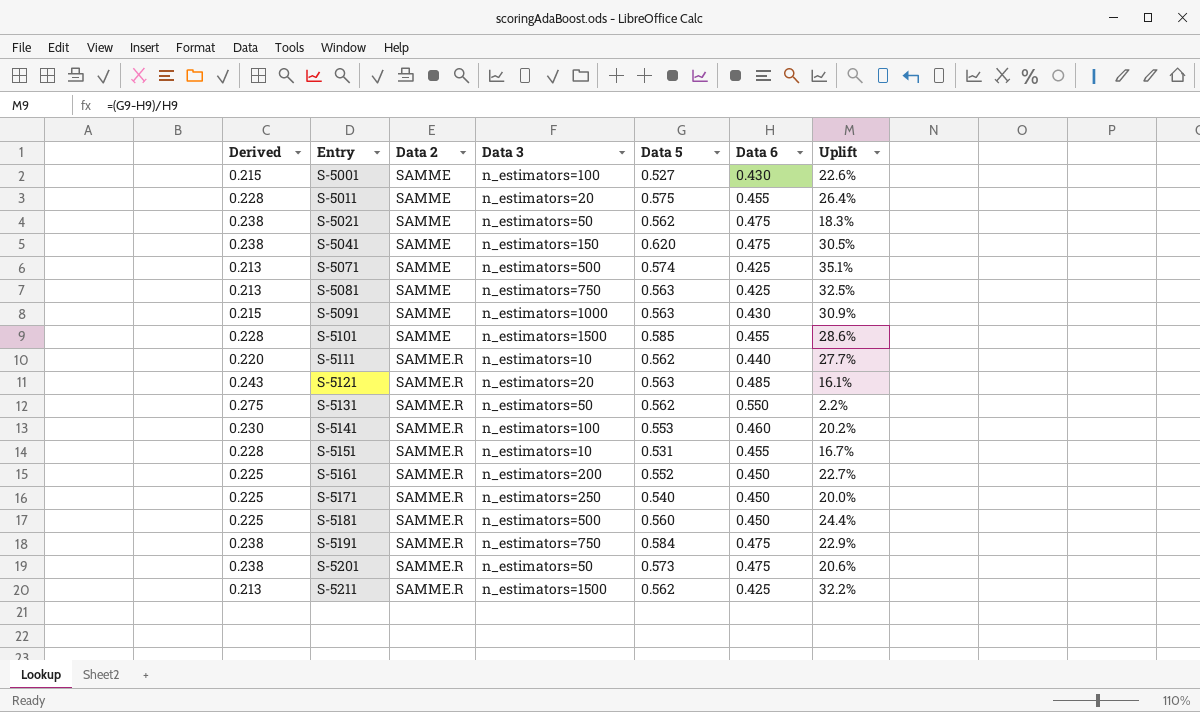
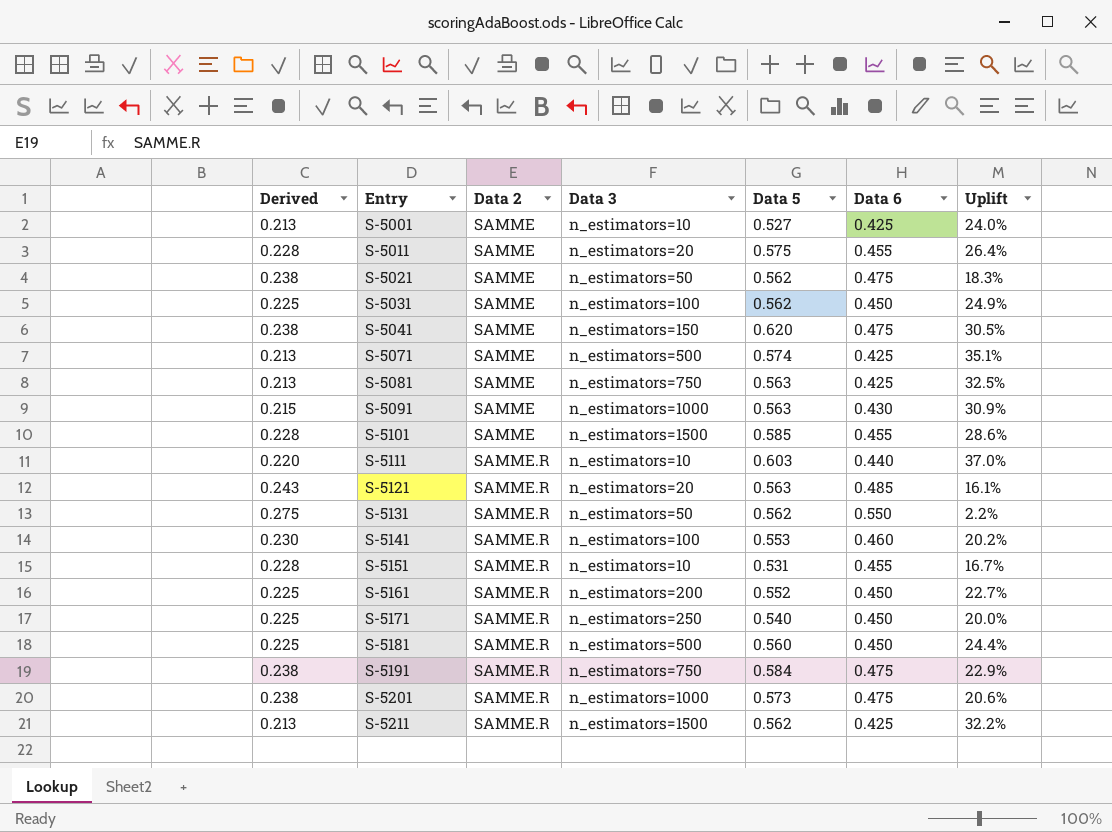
S-5001 | Derived: 0.215 -> 0.213
S-5001 | Data 3: n_estimators=100 -> n_estimators=10
S-5001 | Data 6: 0.430 -> 0.425
S-5001 | Uplift: 22.6% -> 24.0%
row S-5031: none -> 0.225 | SAMME | n_estimators=100 | 0.562 | 0.450 | 24.9%
S-5111 | Data 5: 0.562 -> 0.603
S-5111 | Uplift: 27.7% -> 37.0%
S-5201 | Data 3: n_estimators=50 -> n_estimators=1000

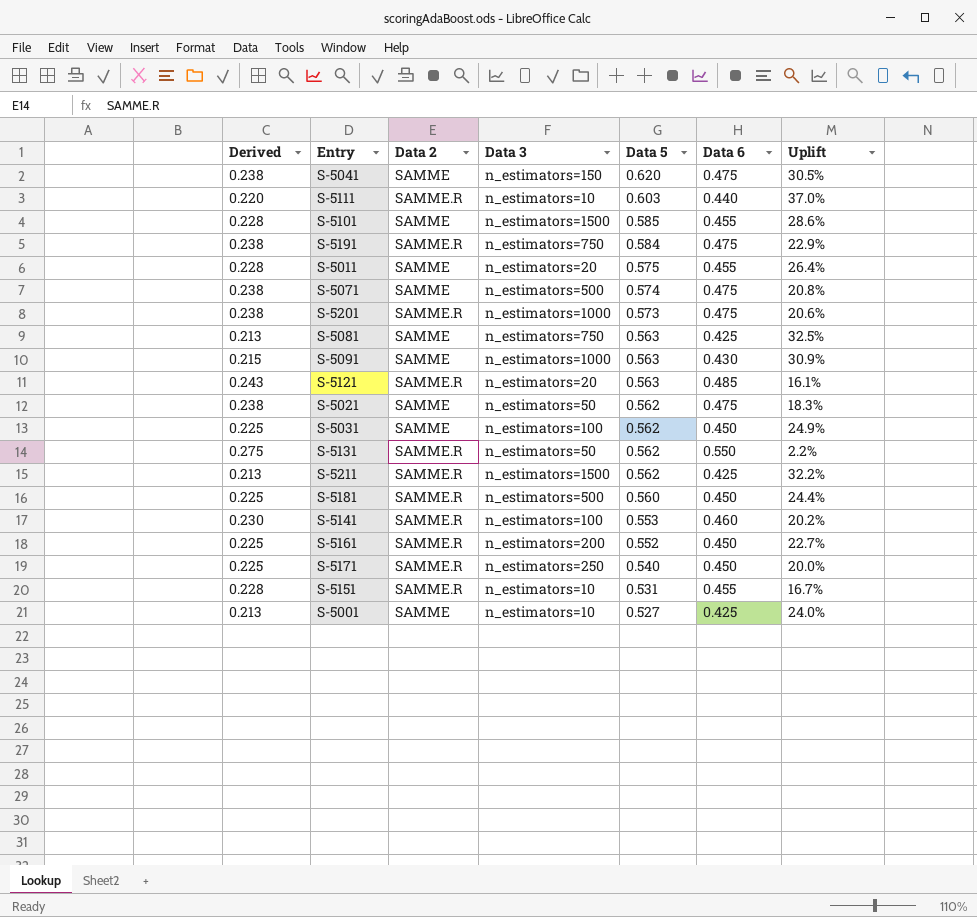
row order: Entry ascending -> Data 5 descending
S-5071 | Derived: 0.213 -> 0.238
S-5071 | Data 6: 0.425 -> 0.475
S-5071 | Uplift: 35.1% -> 20.8%

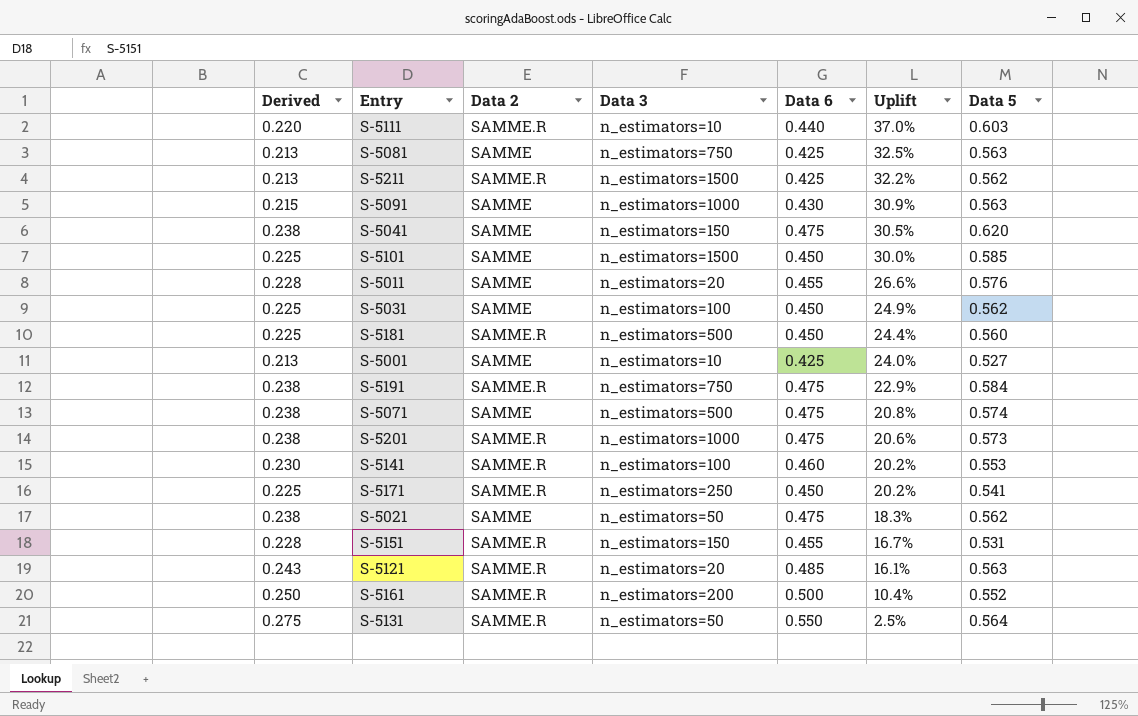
row order: Data 5 descending -> Uplift descending
column Data 5 | position: 5 -> 7
S-5101 | Derived: 0.228 -> 0.225
S-5101 | Data 6: 0.455 -> 0.450
S-5101 | Uplift: 28.6% -> 30.0%
S-5011 | Uplift: 26.4% -> 26.6%
S-5011 | Data 5: 0.575 -> 0.576
S-5171 | Uplift: 20.0% -> 20.2%
S-5171 | Data 5: 0.540 -> 0.541
S-5151 | Data 3: n_estimators=10 -> n_estimators=150
S-5161 | Derived: 0.225 -> 0.250
S-5161 | Data 6: 0.450 -> 0.500
S-5161 | Uplift: 22.7% -> 10.4%
S-5131 | Uplift: 2.2% -> 2.5%
S-5131 | Data 5: 0.562 -> 0.564

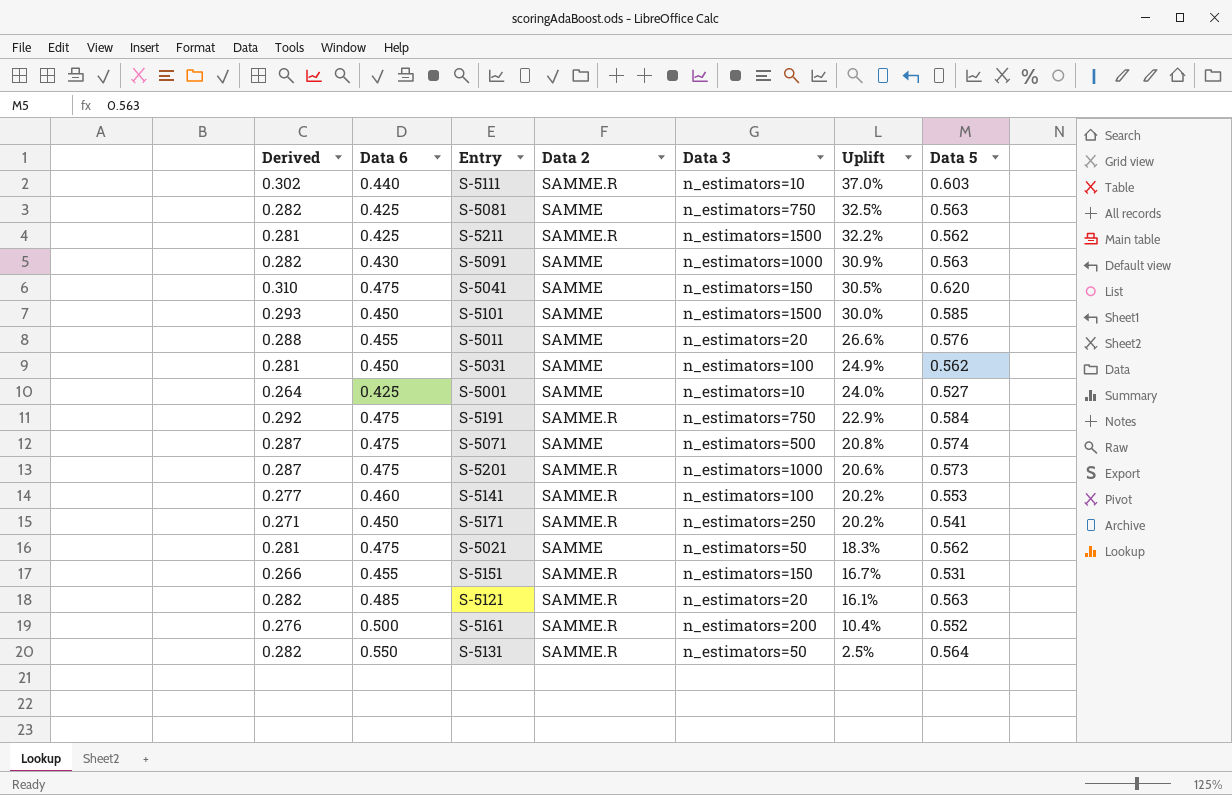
column Derived | formula: [Data 6] * 0.5 -> [Data 5] * 0.5
column Data 6 | position: 5 -> 2
row S-5181: 0.225 | SAMME.R | n_estimators=500 | 0.450 | 24.4% | 0.560 -> none

